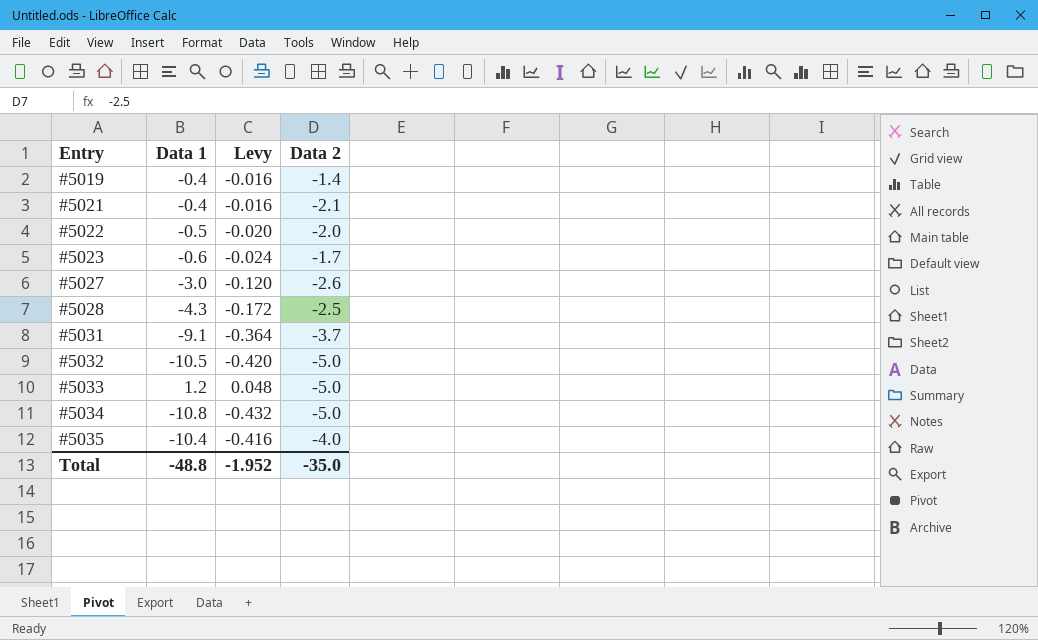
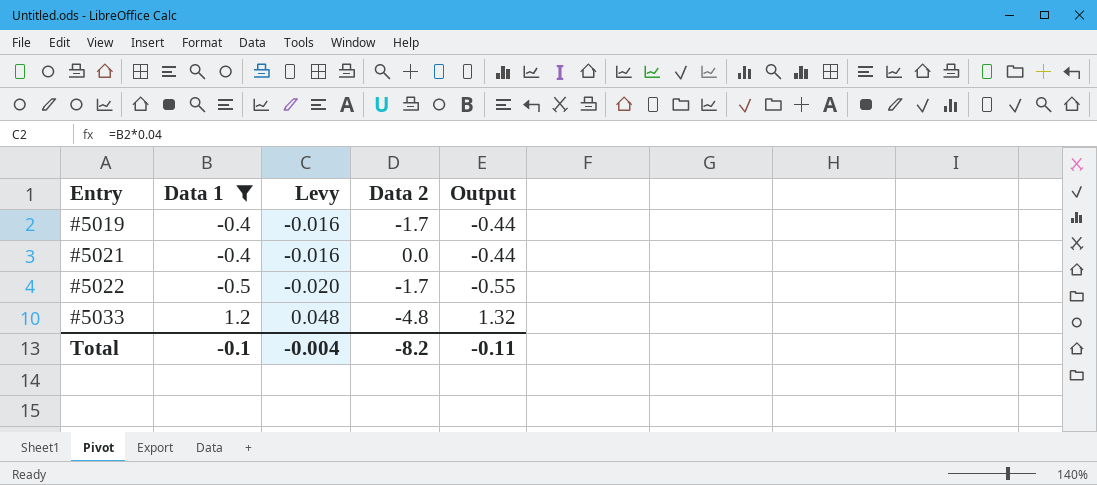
filter: none -> Data 1 >= -0.5
column Output | formula: none -> [Data 1] * 1.1
#5019 | Data 2: -1.4 -> -1.7
#5021 | Data 2: -2.1 -> 0.0
#5022 | Data 2: -2.0 -> -1.7
#5033 | Data 2: -5.0 -> -4.8
Total | Data 1: -48.8 -> -0.1
Total | Levy: -1.952 -> -0.004
Total | Data 2: -35.0 -> -8.2

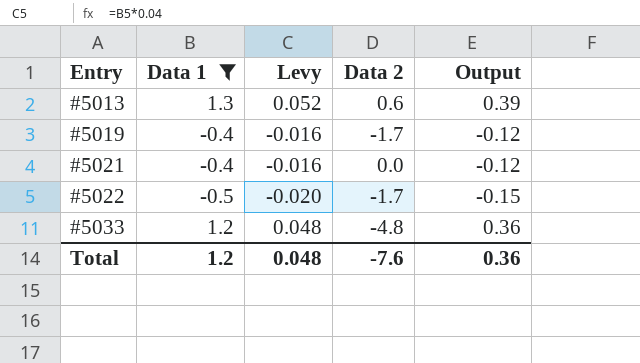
column Output | formula: [Data 1] * 1.1 -> [Data 1] * 0.3
row #5013: none -> 1.3 | 0.052 | 0.6 | 0.39
Total | Data 1: -0.1 -> 1.2
Total | Levy: -0.004 -> 0.048
Total | Data 2: -8.2 -> -7.6
Total | Output: -0.11 -> 0.36

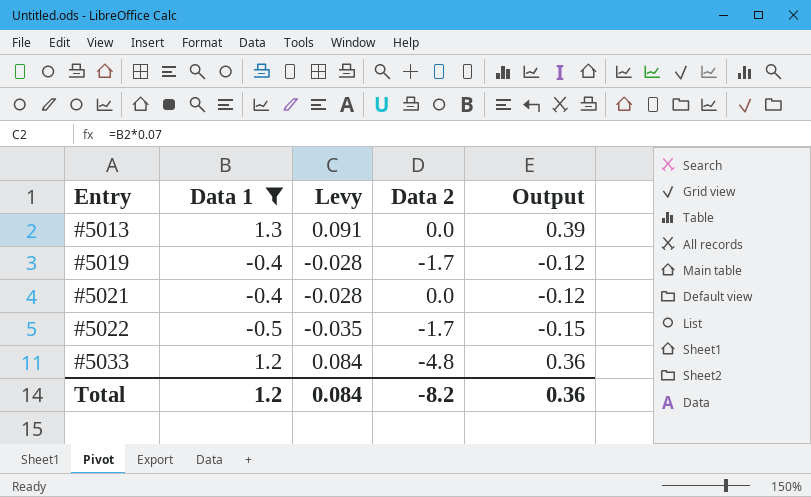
column Levy | formula: [Data 1] * 0.04 -> [Data 1] * 0.07
#5013 | Data 2: 0.6 -> 0.0
Total | Levy: 0.048 -> 0.084
Total | Data 2: -7.6 -> -8.2

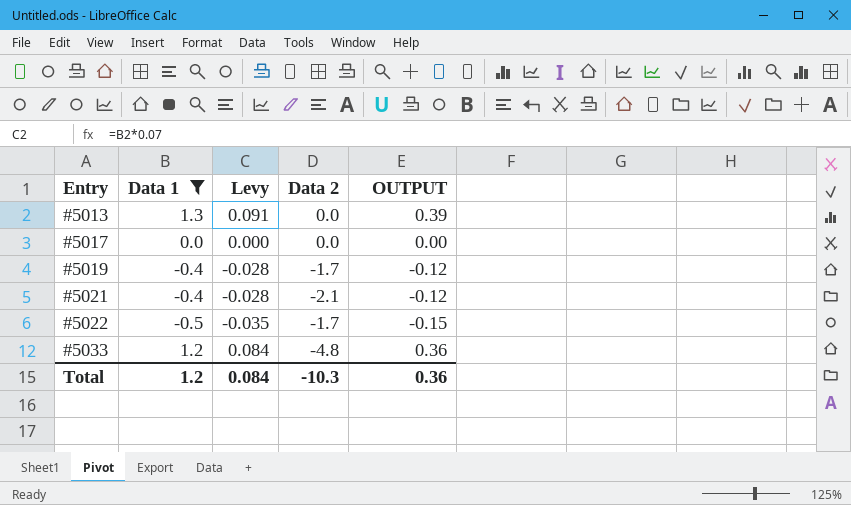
column name: Output -> OUTPUT
row #5017: none -> 0.0 | 0.000 | 0.0 | 0.00
#5021 | Data 2: 0.0 -> -2.1
Total | Data 2: -8.2 -> -10.3

